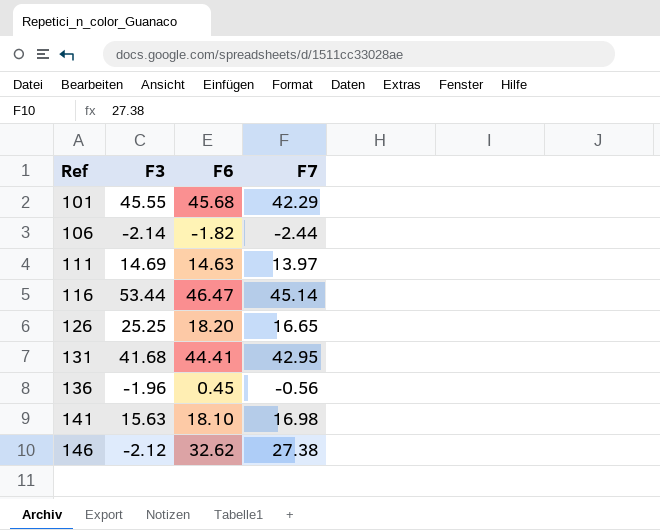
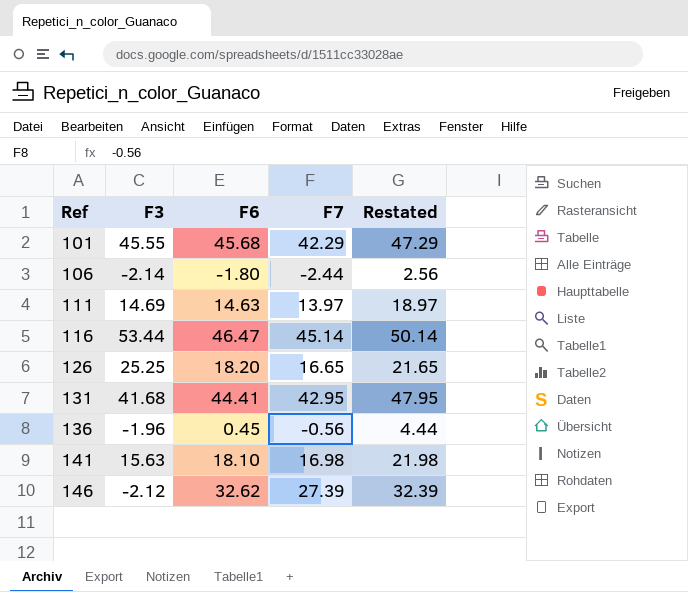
column Restated | formula: none -> [F7] + 5
106 | F6: -1.82 -> -1.80
146 | F7: 27.38 -> 27.39

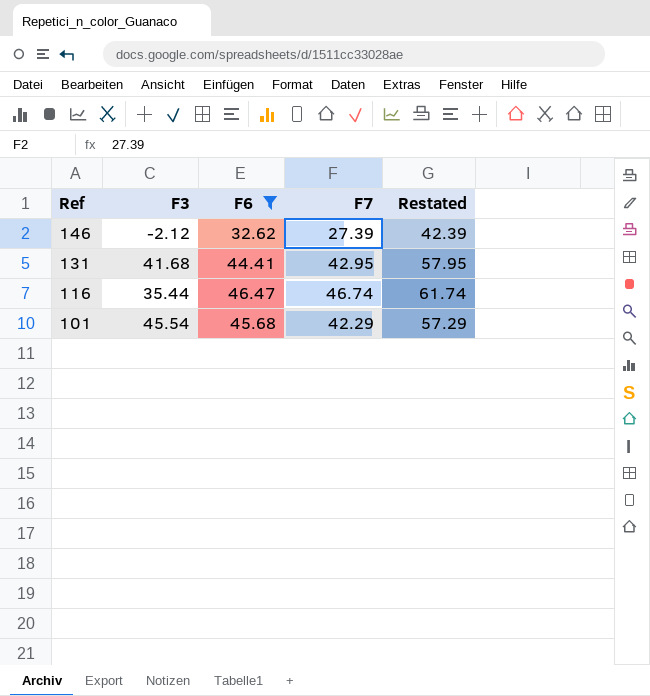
filter: none -> F6 >= 32.62
row order: Ref ascending -> Ref descending
column Restated | formula: [F7] + 5 -> [F7] + 15
116 | F3: 53.44 -> 35.44
116 | F7: 45.14 -> 46.74
101 | F3: 45.55 -> 45.54

